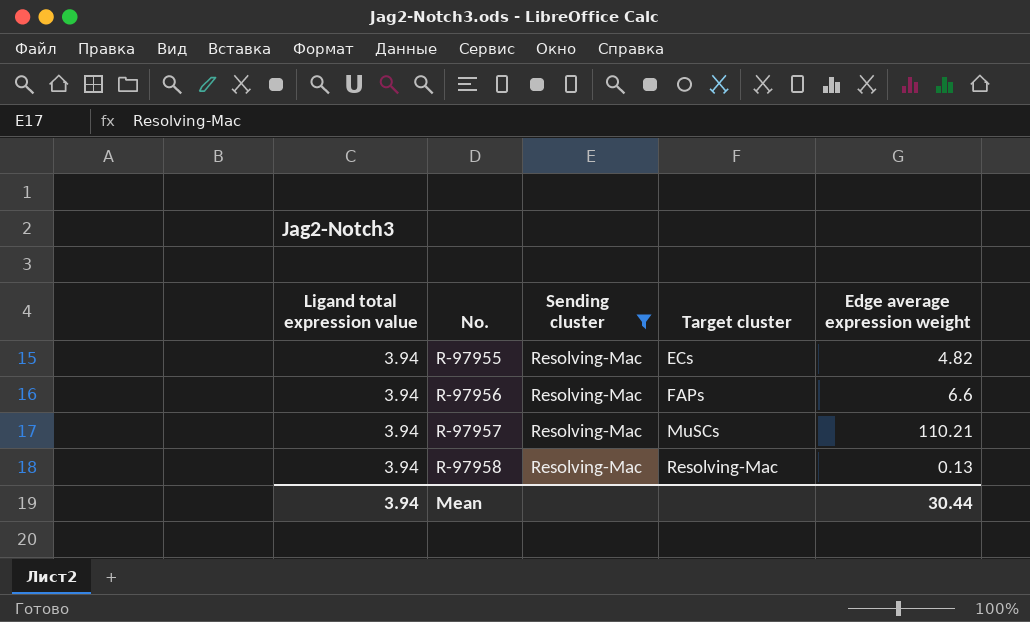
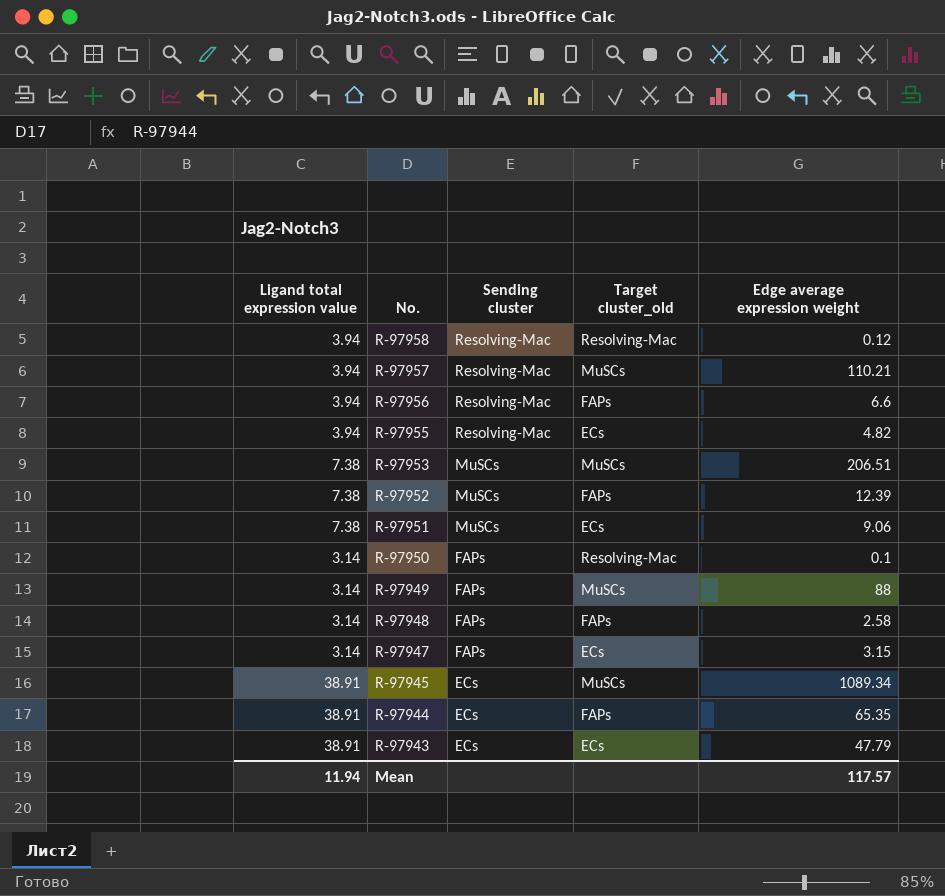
filter: Sending cluster = Resolving-Mac -> none
row order: No. ascending -> No. descending
column name: Target cluster -> Target cluster_old
R-97958 | Edge average expression weight: 0.13 -> 0.12
Mean | Ligand total expression value: 3.94 -> 11.94
Mean | Edge average expression weight: 30.44 -> 117.57

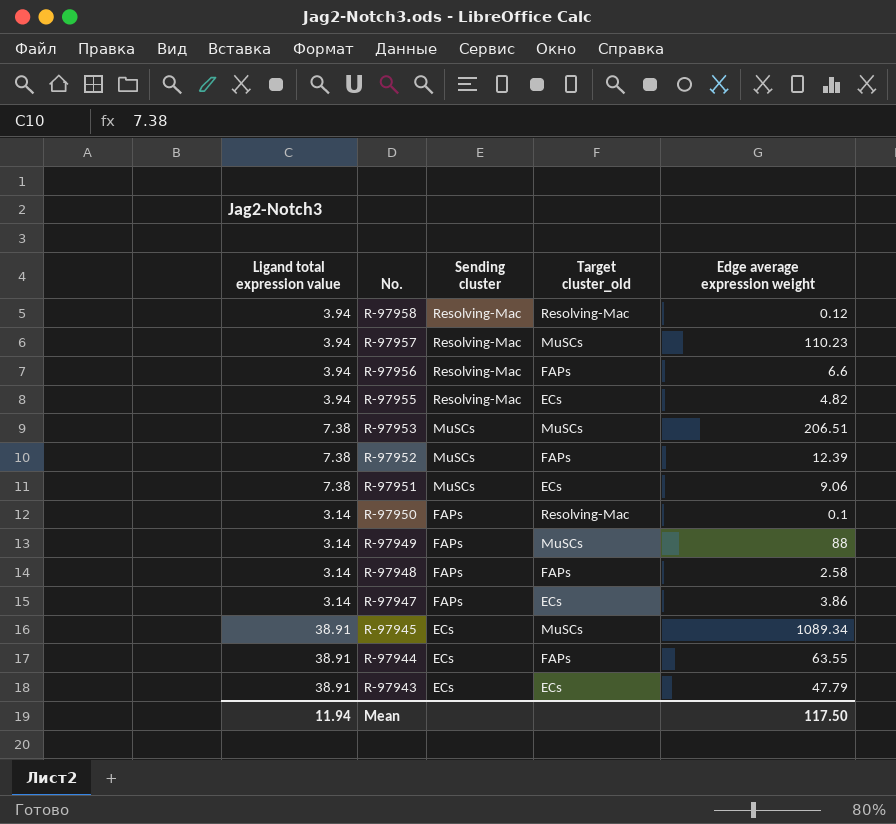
R-97957 | Edge average expression weight: 110.21 -> 110.23
R-97947 | Edge average expression weight: 3.15 -> 3.86
R-97944 | Edge average expression weight: 65.35 -> 63.55
Mean | Edge average expression weight: 117.57 -> 117.50

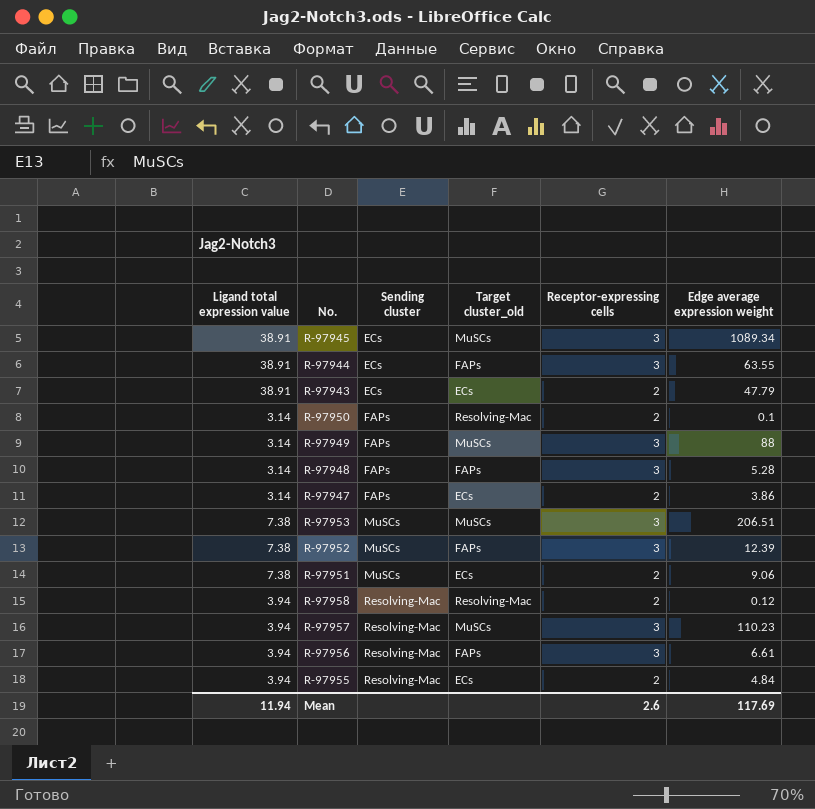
row order: No. descending -> Sending cluster ascending
column Receptor-expressing cells | position: none -> 5
R-97948 | Edge average expression weight: 2.58 -> 5.28
R-97956 | Edge average expression weight: 6.6 -> 6.61
R-97955 | Edge average expression weight: 4.82 -> 4.84
Mean | Edge average expression weight: 117.50 -> 117.69

